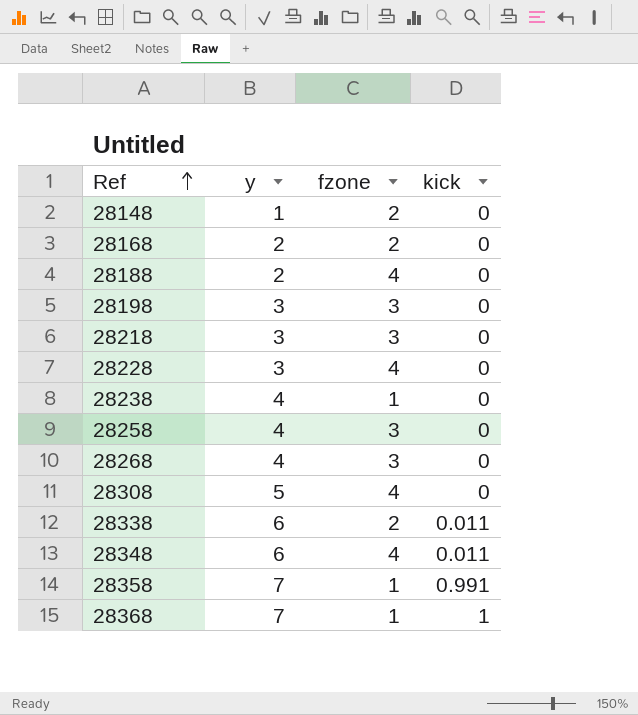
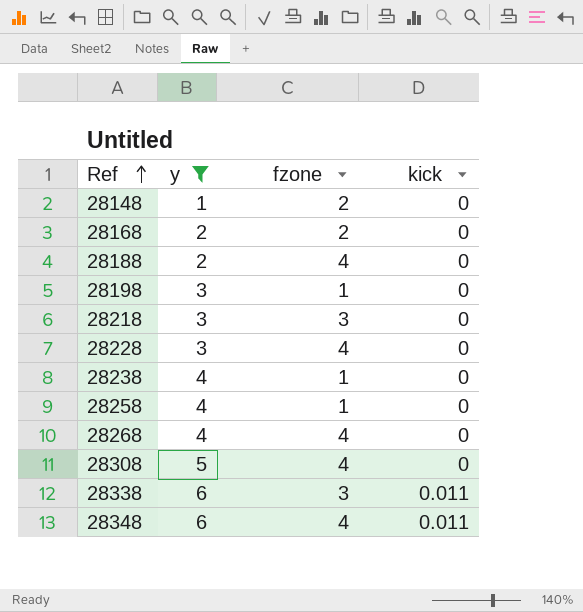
filter: none -> y != 7
28198 | fzone: 3 -> 1
28258 | fzone: 3 -> 1
28268 | fzone: 3 -> 4
28338 | fzone: 2 -> 3

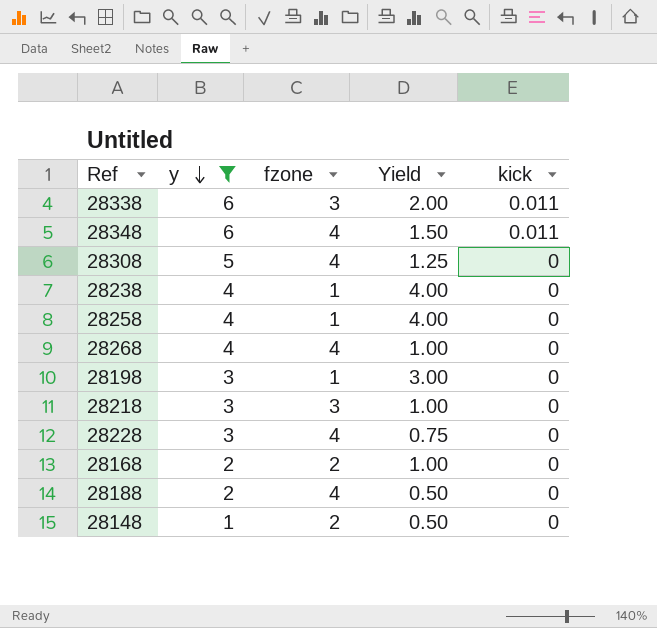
row order: Ref ascending -> y descending
column Yield | formula: none -> [y] / [fzone]

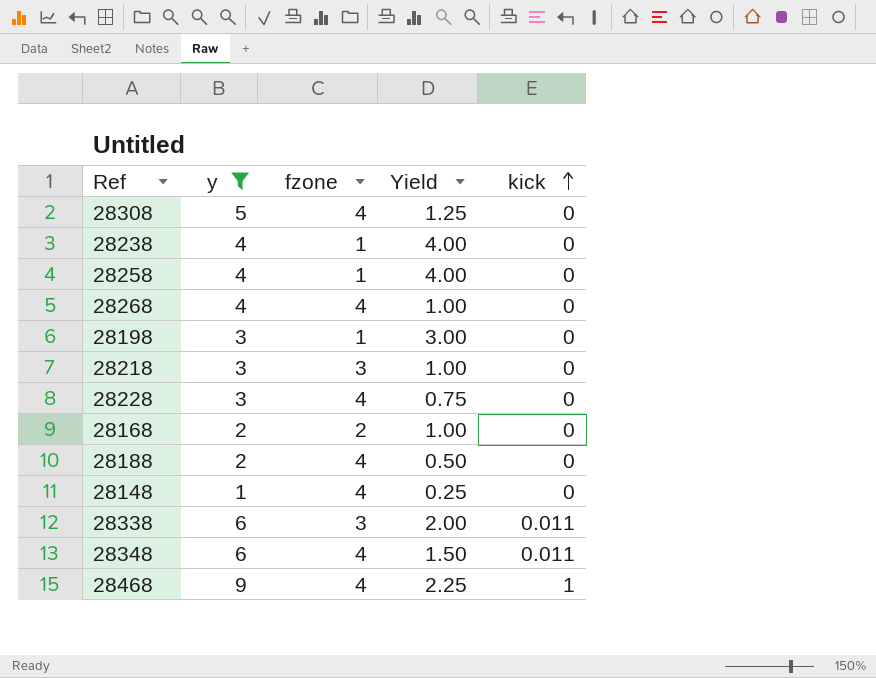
row order: y descending -> kick ascending
28148 | fzone: 2 -> 4
28148 | Yield: 0.50 -> 0.25
row 28468: none -> 9 | 4 | 2.25 | 1

